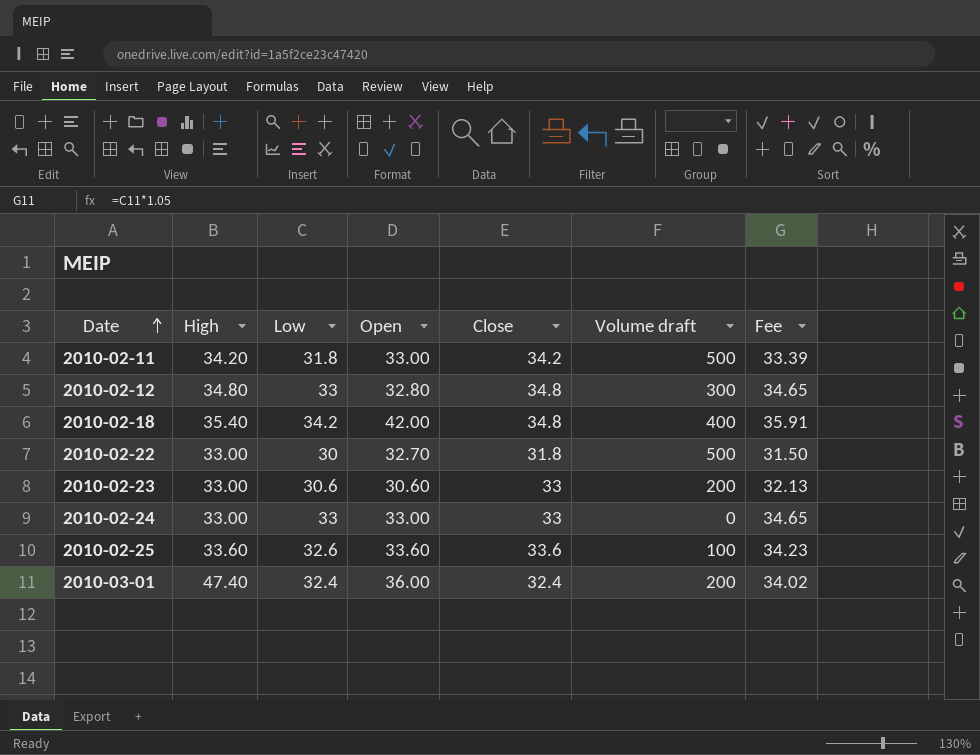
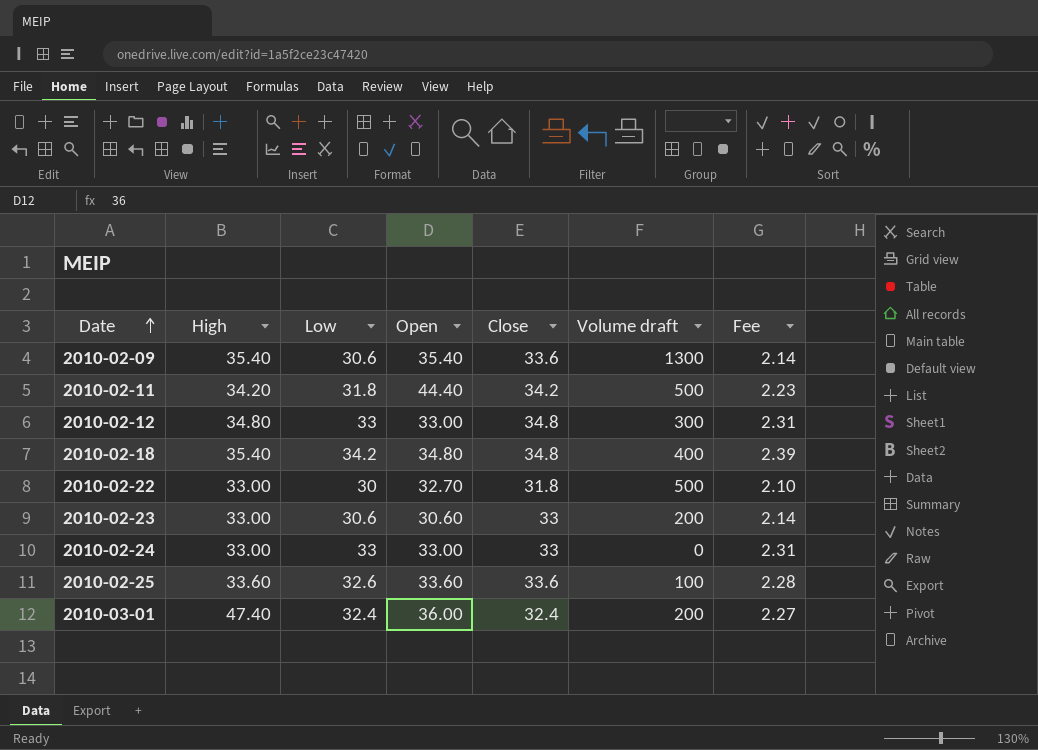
column Fee | formula: [Low] * 1.05 -> [Low] * 0.07
row 2010-02-09: none -> 35.40 | 30.6 | 35.40 | 33.6 | 1300 | 2.14
2010-02-11 | Open: 33.00 -> 44.40
2010-02-12 | Open: 32.80 -> 33.00
2010-02-18 | Open: 42.00 -> 34.80

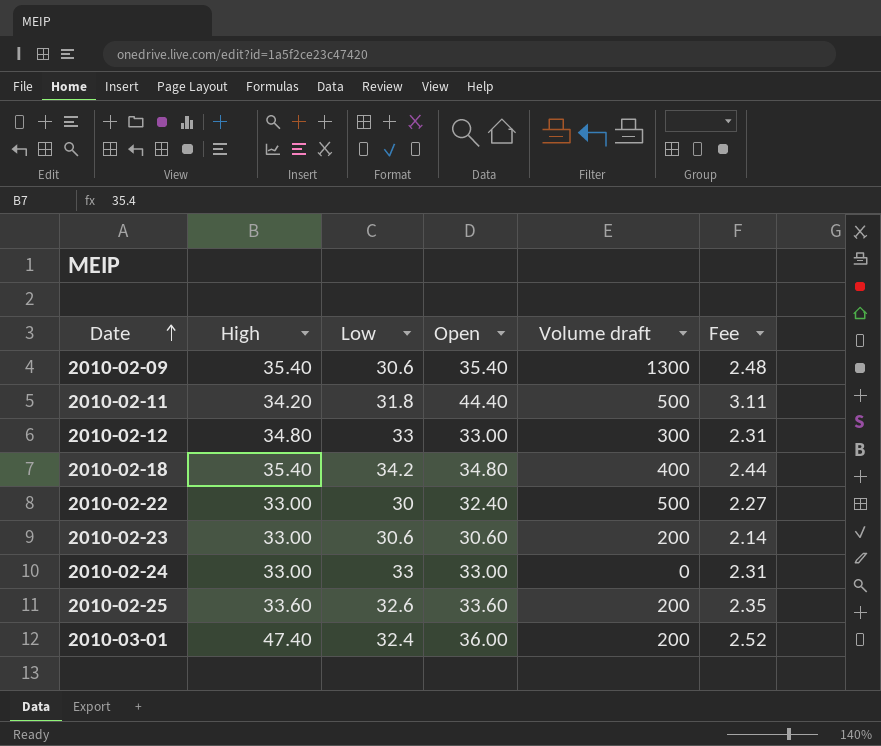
column Close | position: 5 -> none
column Fee | formula: [Low] * 0.07 -> [Open] * 0.07
2010-02-22 | Open: 32.70 -> 32.40
2010-02-25 | Volume draft: 100 -> 200

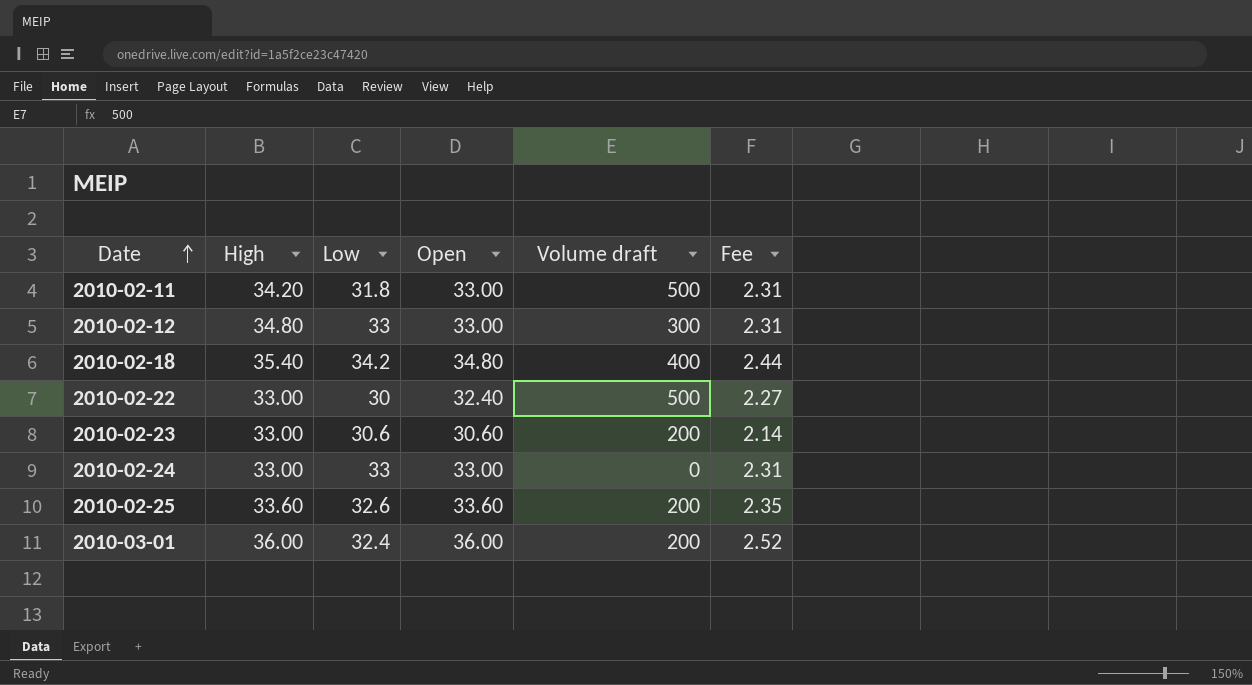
row 2010-02-09: 35.40 | 30.6 | 35.40 | 1300 | 2.48 -> none
2010-02-11 | Open: 44.40 -> 33.00
2010-02-11 | Fee: 3.11 -> 2.31
2010-03-01 | High: 47.40 -> 36.00

